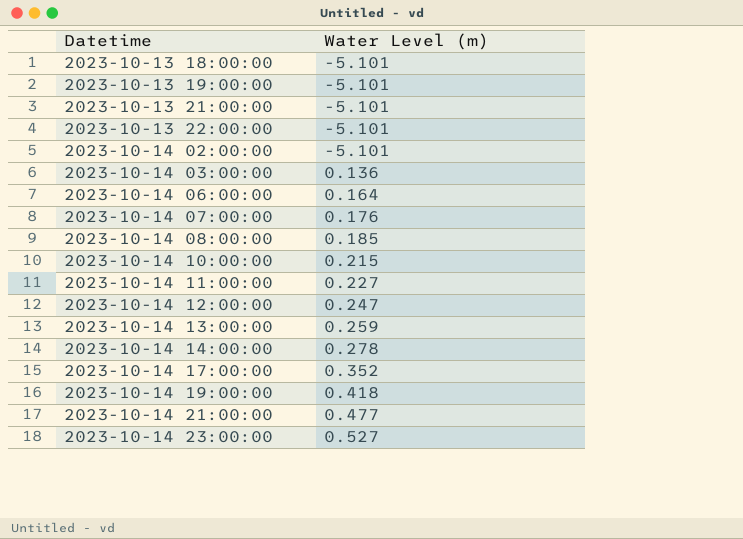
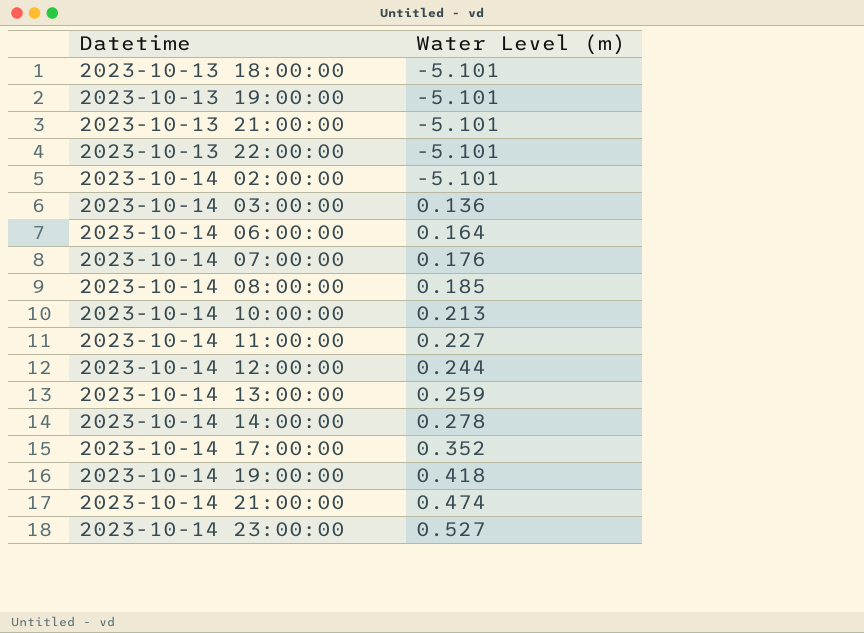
2023-10-14 10:00:00 | Water Level (m): 0.215 -> 0.213
2023-10-14 12:00:00 | Water Level (m): 0.247 -> 0.244
2023-10-14 21:00:00 | Water Level (m): 0.477 -> 0.474

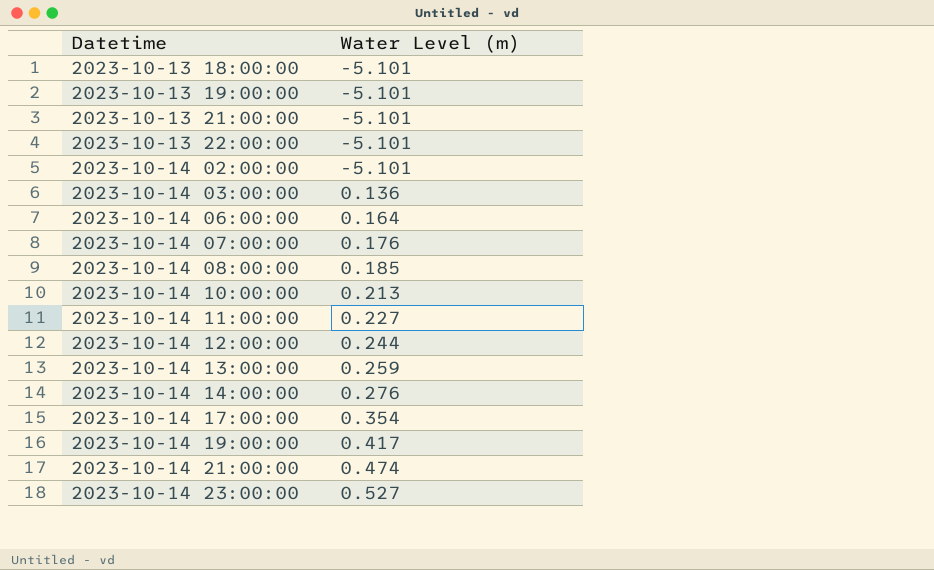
2023-10-14 14:00:00 | Water Level (m): 0.278 -> 0.276
2023-10-14 17:00:00 | Water Level (m): 0.352 -> 0.354
2023-10-14 19:00:00 | Water Level (m): 0.418 -> 0.417

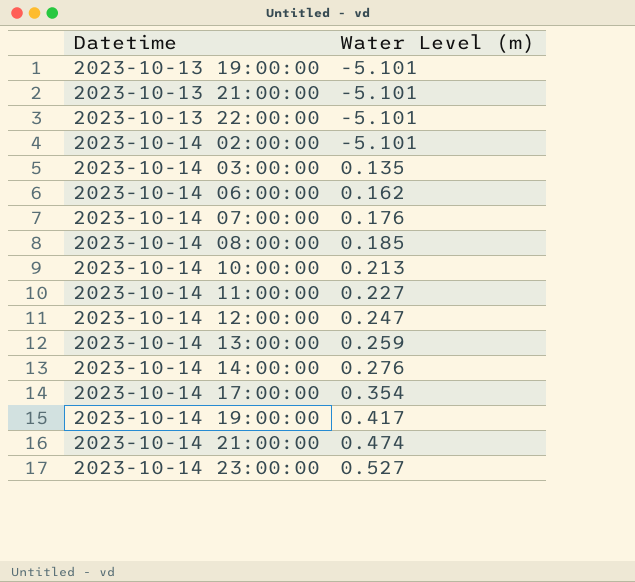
row 2023-10-13 18:00:00: -5.101 -> none
2023-10-14 03:00:00 | Water Level (m): 0.136 -> 0.135
2023-10-14 06:00:00 | Water Level (m): 0.164 -> 0.162
2023-10-14 12:00:00 | Water Level (m): 0.244 -> 0.247

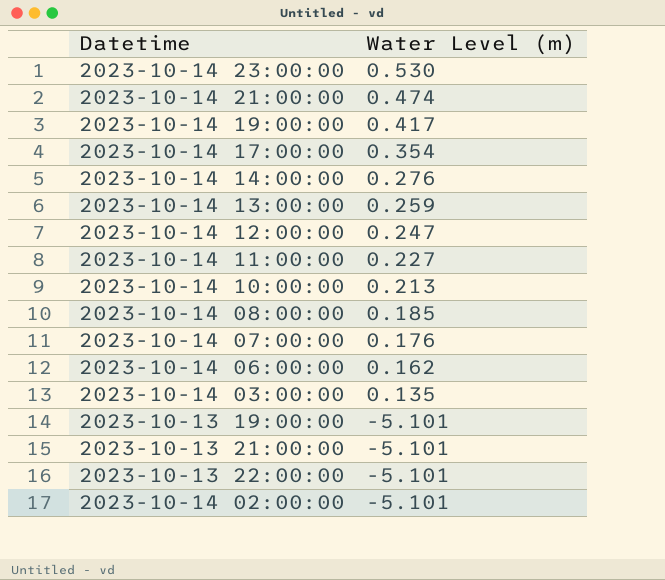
row order: Datetime ascending -> Water Level (m) descending
2023-10-14 23:00:00 | Water Level (m): 0.527 -> 0.530

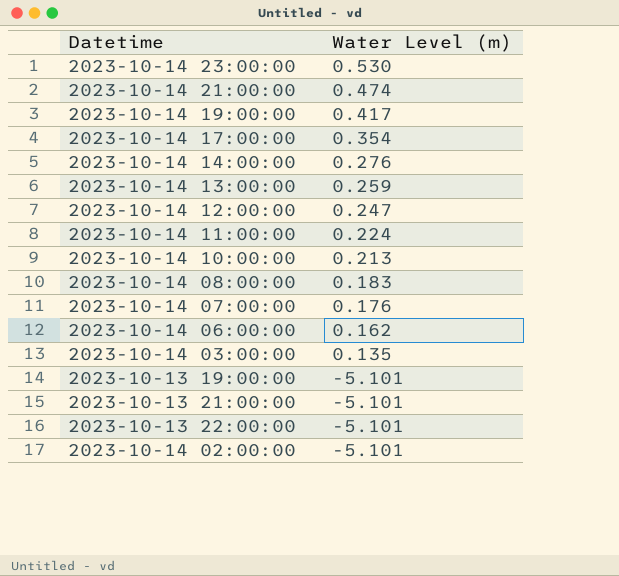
2023-10-14 11:00:00 | Water Level (m): 0.227 -> 0.224
2023-10-14 08:00:00 | Water Level (m): 0.185 -> 0.183

